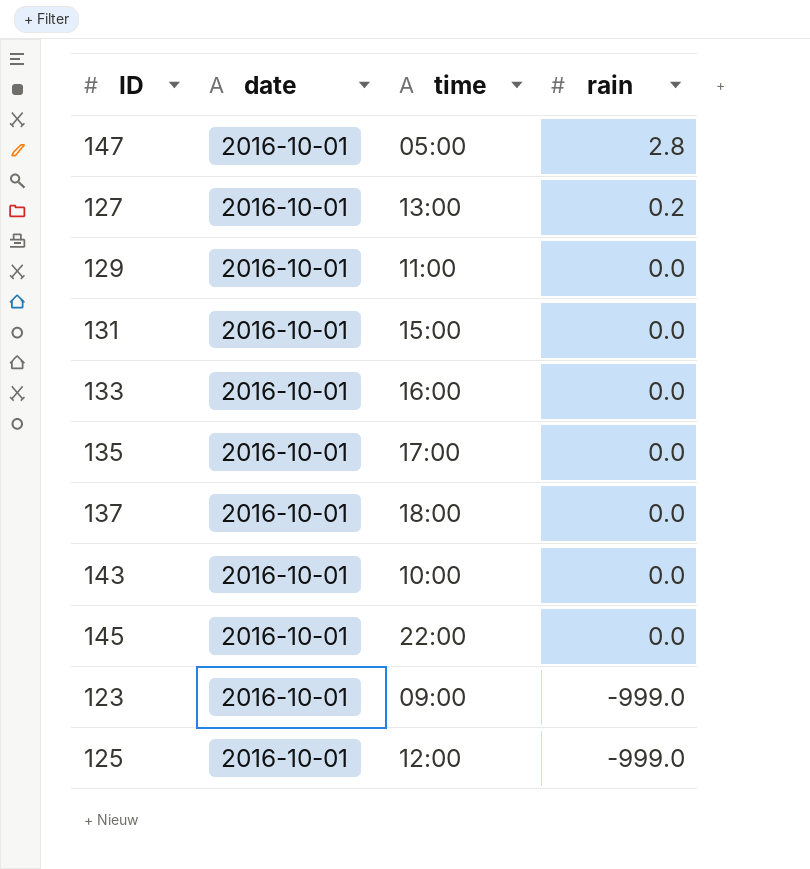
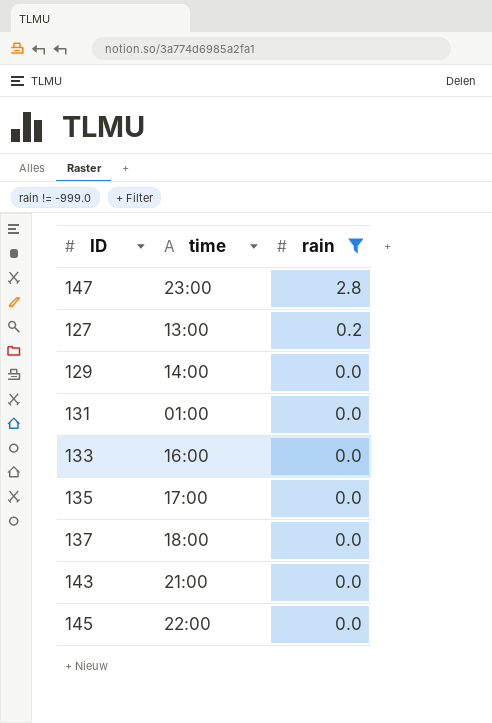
filter: none -> rain != -999.0
column date | position: 2 -> none
147 | time: 05:00 -> 23:00
129 | time: 11:00 -> 14:00
131 | time: 15:00 -> 01:00
143 | time: 10:00 -> 21:00

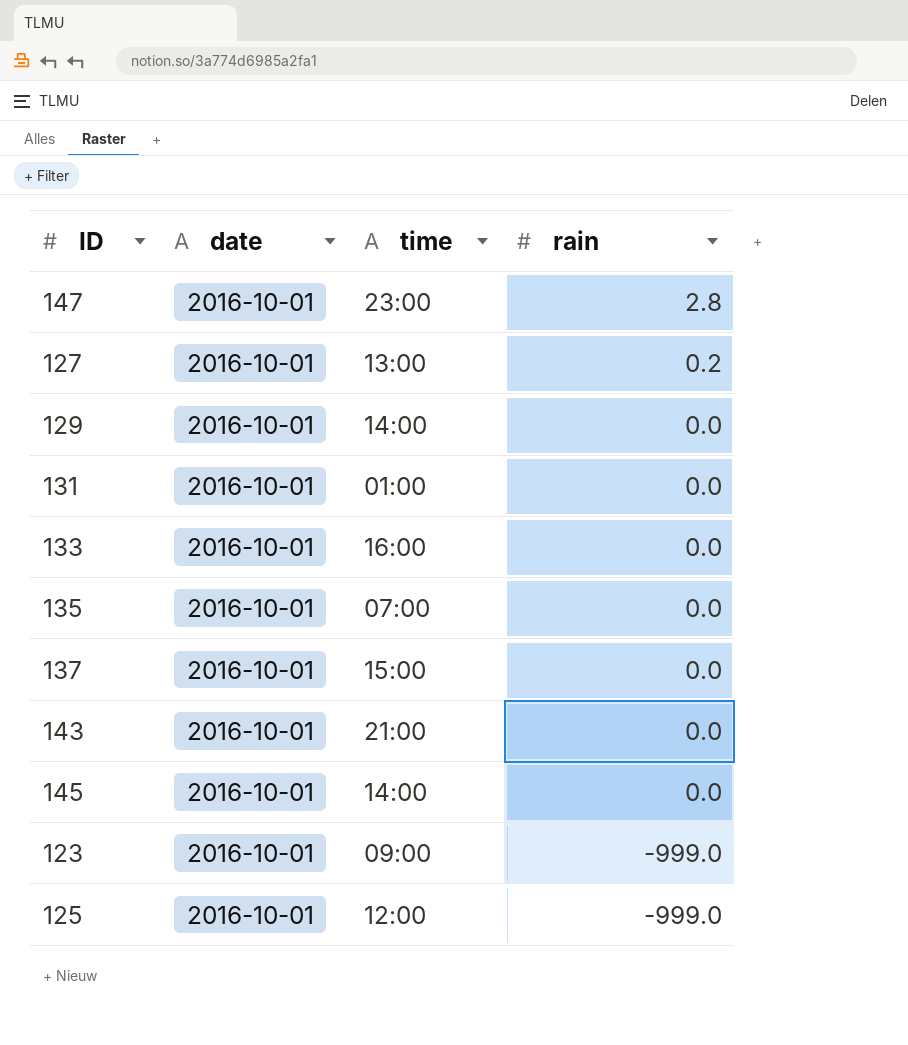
filter: rain != -999.0 -> none
column date | position: none -> 2
135 | time: 17:00 -> 07:00
137 | time: 18:00 -> 15:00
145 | time: 22:00 -> 14:00

